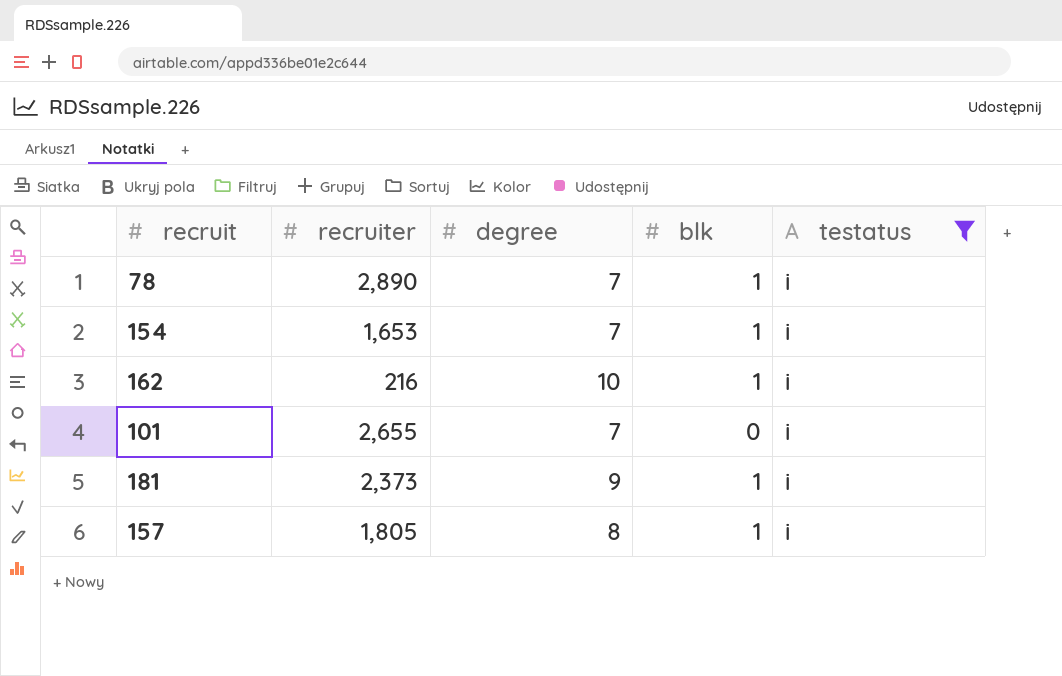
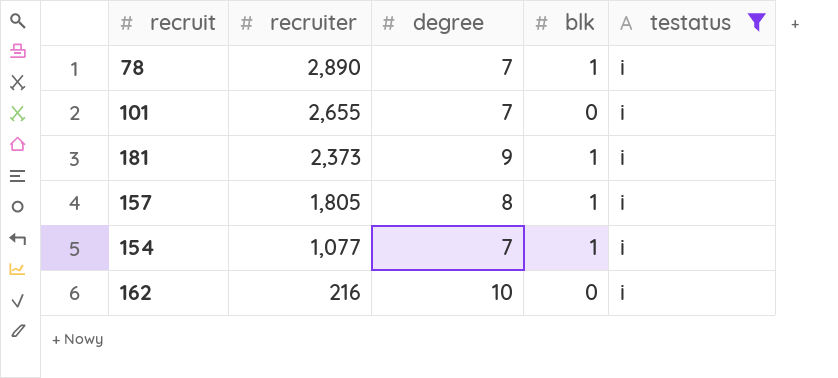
row order: none -> recruiter descending
154 | recruiter: 1,653 -> 1,077
162 | blk: 1 -> 0

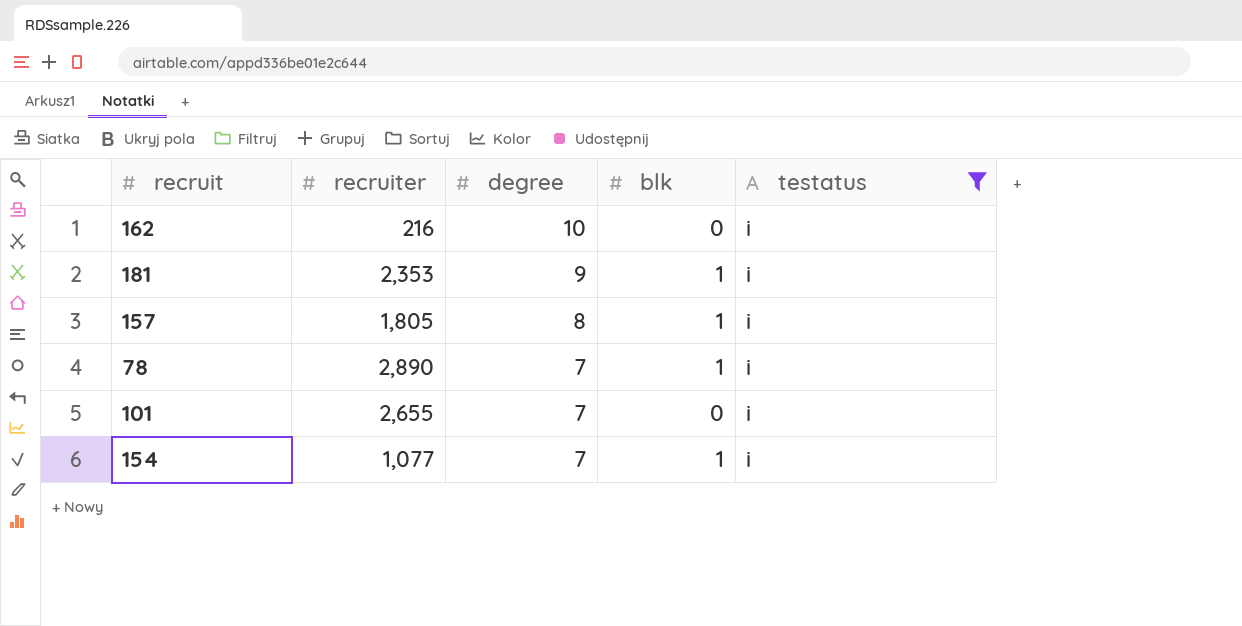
row order: recruiter descending -> degree descending
181 | recruiter: 2,373 -> 2,353

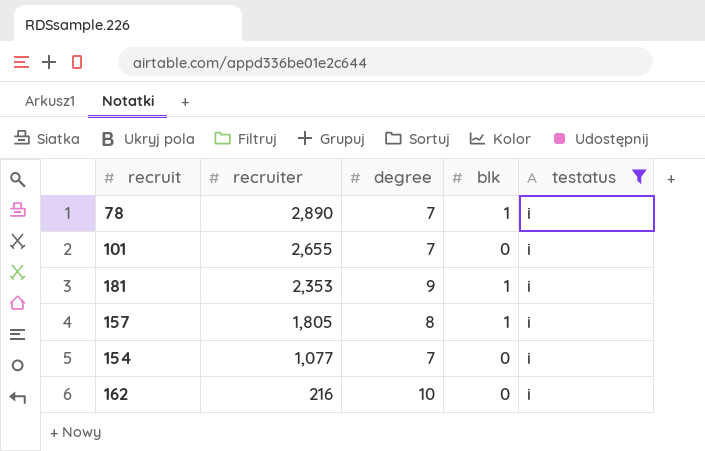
row order: degree descending -> recruiter descending
154 | blk: 1 -> 0

